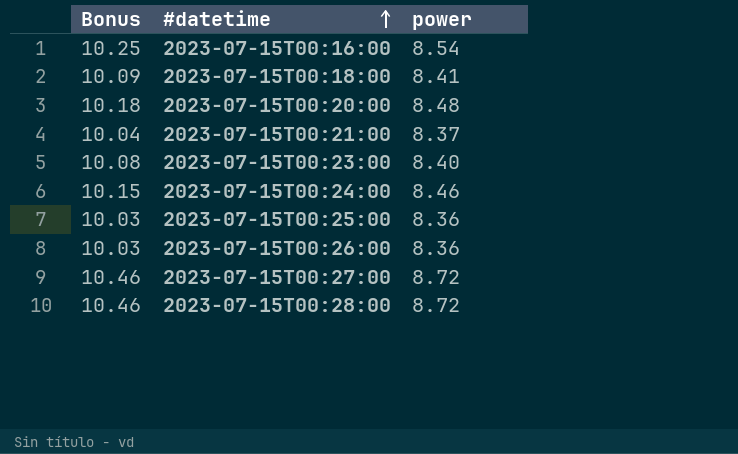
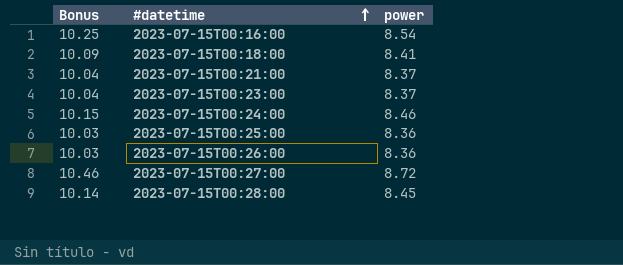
row 2023-07-15T00:20:00: 10.18 | 8.48 -> none
2023-07-15T00:23:00 | Bonus: 10.08 -> 10.04
2023-07-15T00:23:00 | power: 8.40 -> 8.37
2023-07-15T00:28:00 | Bonus: 10.46 -> 10.14
2023-07-15T00:28:00 | power: 8.72 -> 8.45

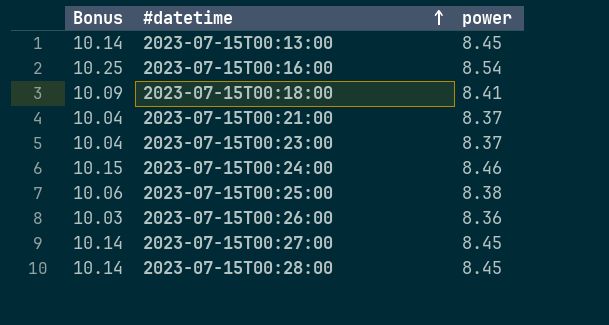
row 2023-07-15T00:13:00: none -> 10.14 | 8.45
2023-07-15T00:25:00 | Bonus: 10.03 -> 10.06
2023-07-15T00:25:00 | power: 8.36 -> 8.38
2023-07-15T00:27:00 | Bonus: 10.46 -> 10.14
2023-07-15T00:27:00 | power: 8.72 -> 8.45

